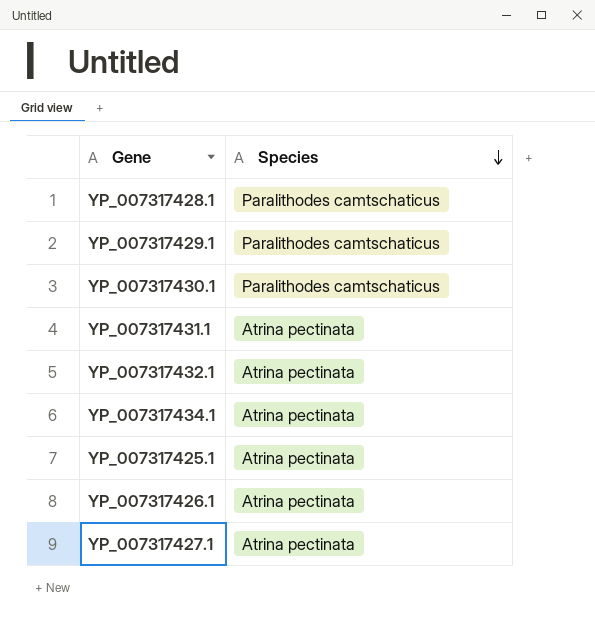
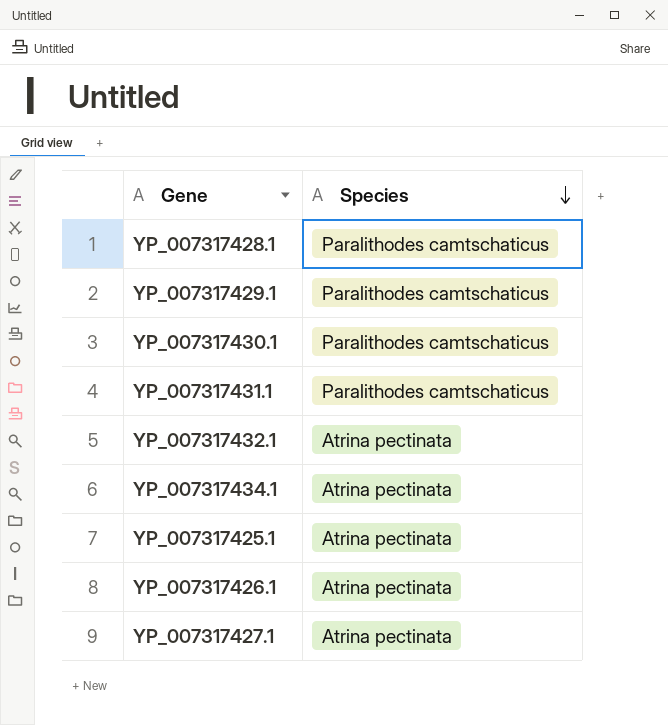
YP_007317431.1 | Species: Atrina pectinata -> Paralithodes camtschaticus

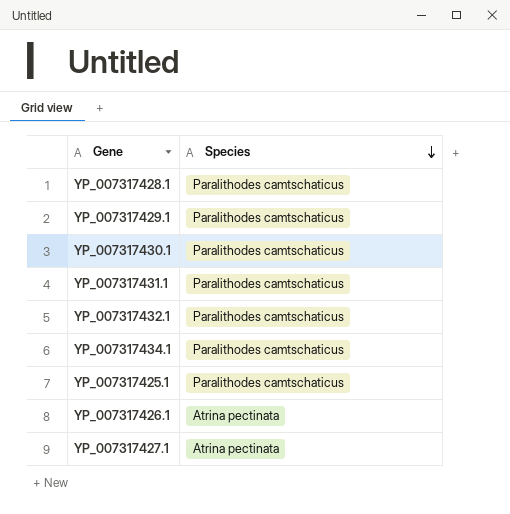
YP_007317432.1 | Species: Atrina pectinata -> Paralithodes camtschaticus
YP_007317434.1 | Species: Atrina pectinata -> Paralithodes camtschaticus
YP_007317425.1 | Species: Atrina pectinata -> Paralithodes camtschaticus

